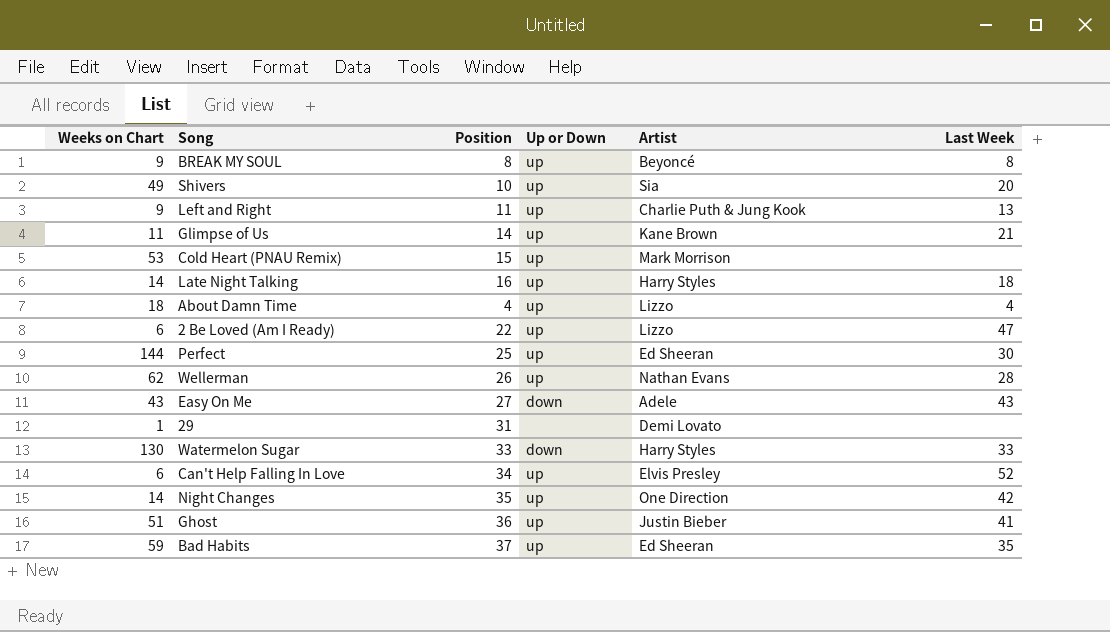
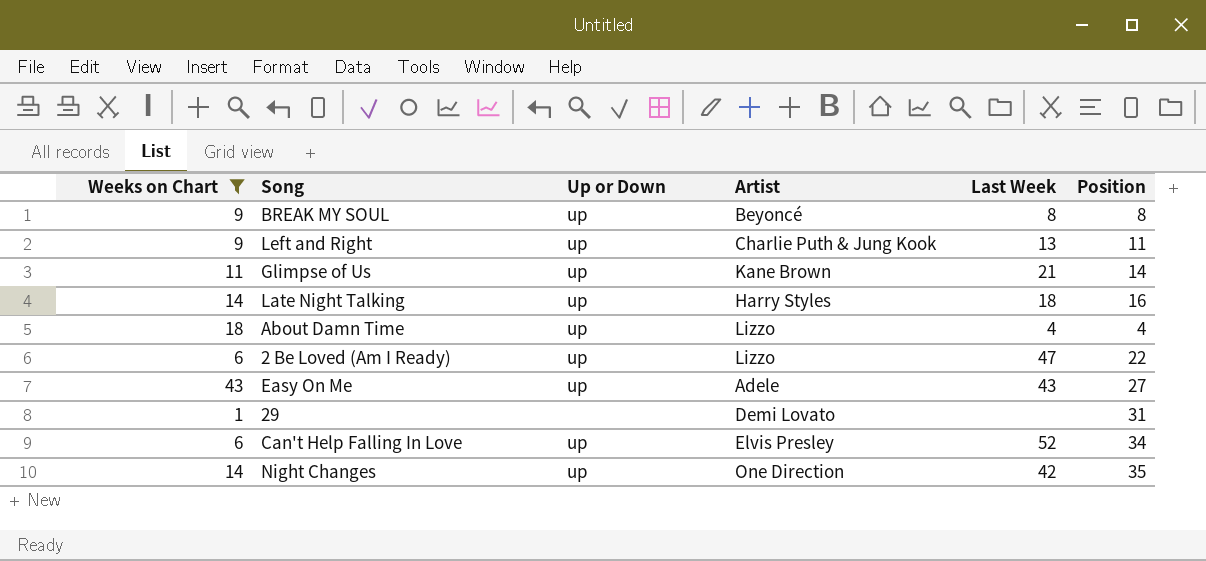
filter: none -> Weeks on Chart <= 43
column Position | position: 3 -> 6
Easy On Me | Up or Down: down -> up

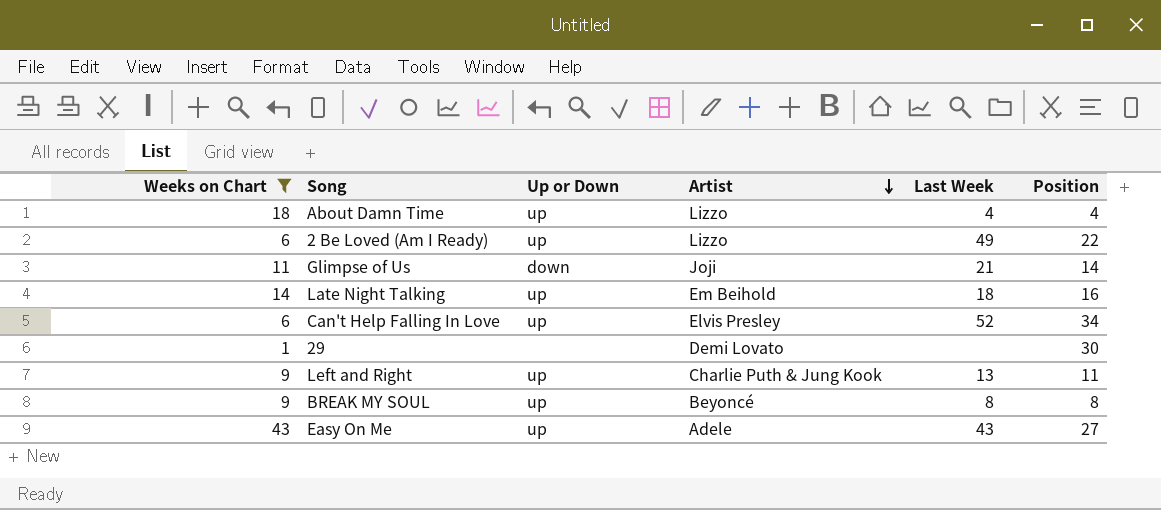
row order: none -> Artist descending
row Night Changes: 14 | up | One Direction | 42 | 35 -> none
2 Be Loved (Am I Ready) | Last Week: 47 -> 49
Glimpse of Us | Up or Down: up -> down
Glimpse of Us | Artist: Kane Brown -> Joji
Late Night Talking | Artist: Harry Styles -> Em Beihold
29 | Position: 31 -> 30

